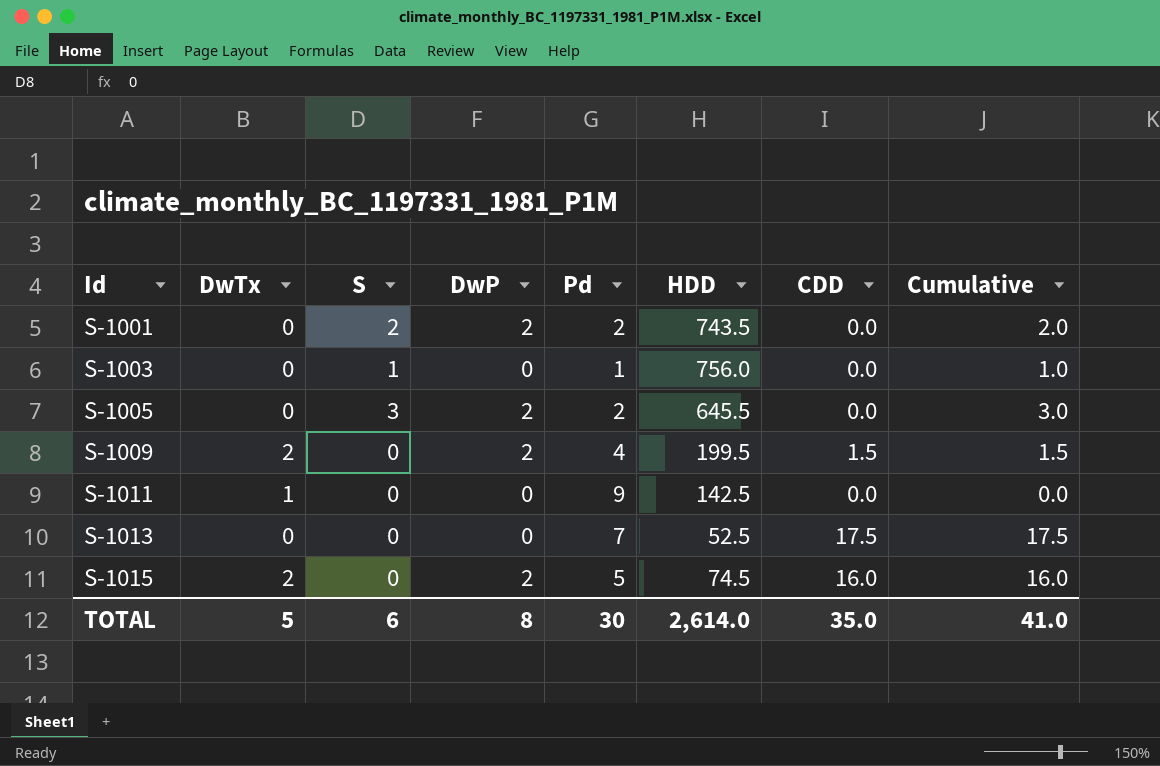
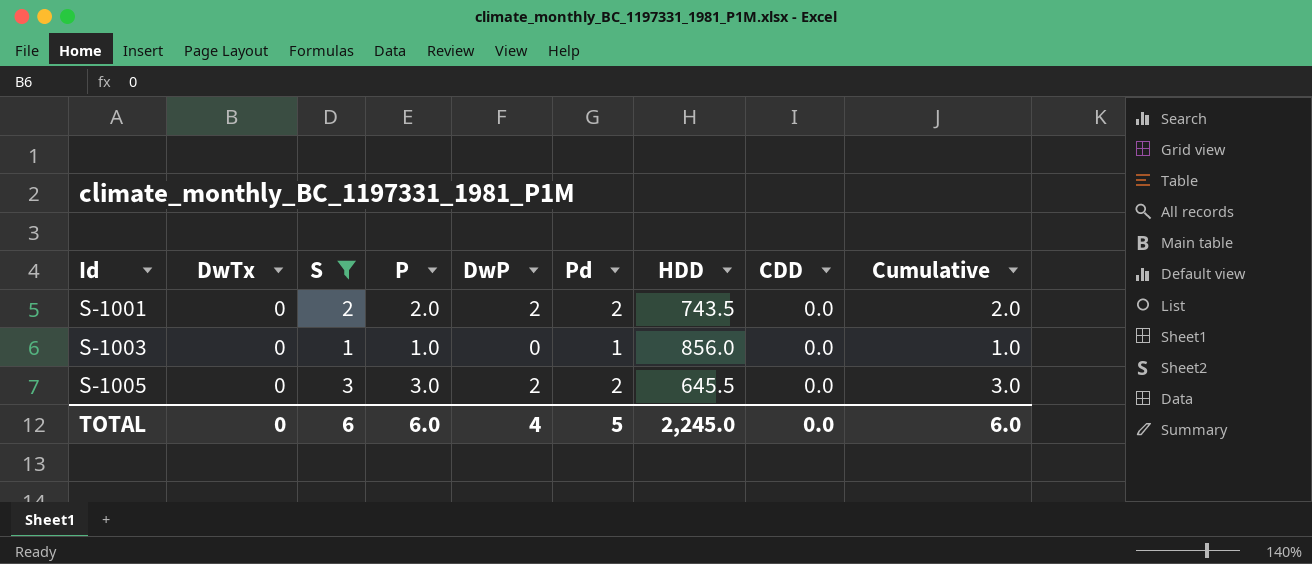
filter: none -> S != 0
column P | position: none -> 4
S-1003 | HDD: 756.0 -> 856.0
TOTAL | DwTx: 5 -> 0
TOTAL | DwP: 8 -> 4
TOTAL | Pd: 30 -> 5
TOTAL | HDD: 2,614.0 -> 2,245.0
TOTAL | CDD: 35.0 -> 0.0
TOTAL | Cumulative: 41.0 -> 6.0

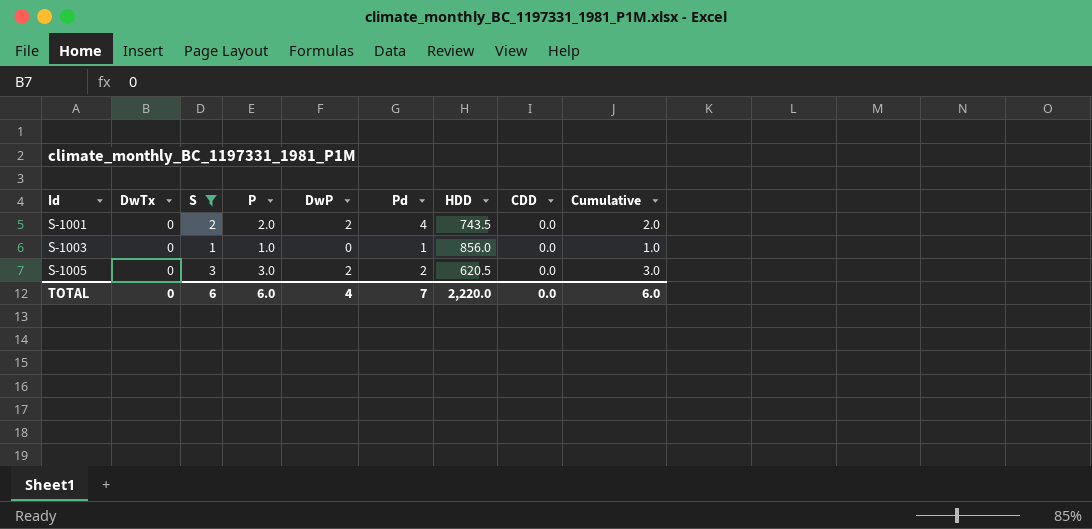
S-1001 | Pd: 2 -> 4
S-1005 | HDD: 645.5 -> 620.5
TOTAL | Pd: 5 -> 7
TOTAL | HDD: 2,245.0 -> 2,220.0

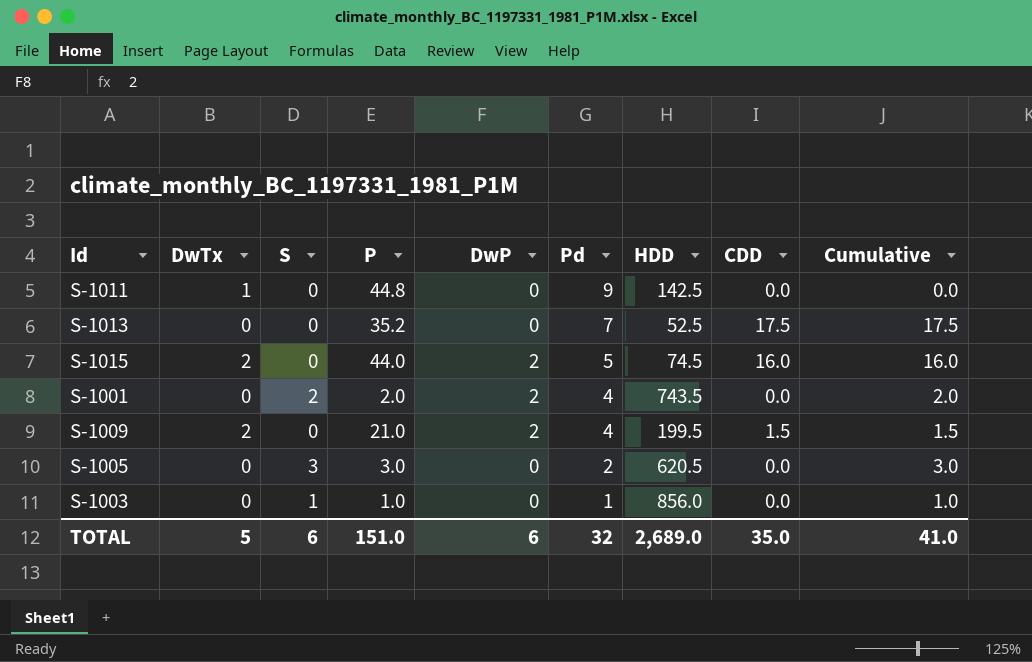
filter: S != 0 -> none
row order: Id ascending -> Pd descending
S-1005 | DwP: 2 -> 0
TOTAL | DwTx: 0 -> 5
TOTAL | P: 6.0 -> 151.0
TOTAL | DwP: 4 -> 6
TOTAL | Pd: 7 -> 32
TOTAL | HDD: 2,220.0 -> 2,689.0
TOTAL | CDD: 0.0 -> 35.0
TOTAL | Cumulative: 6.0 -> 41.0

